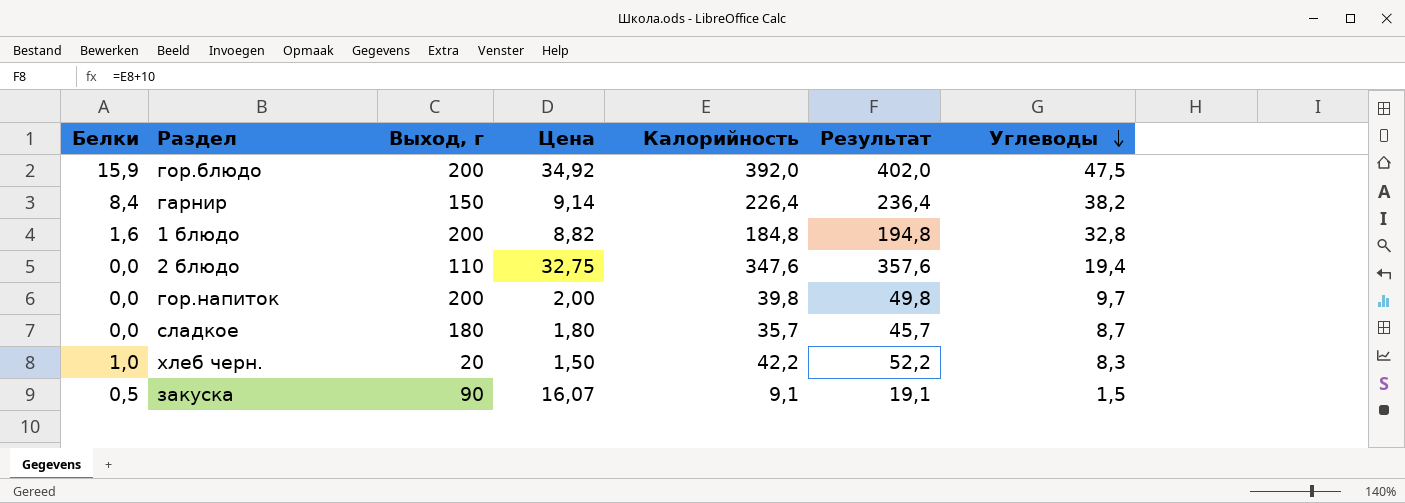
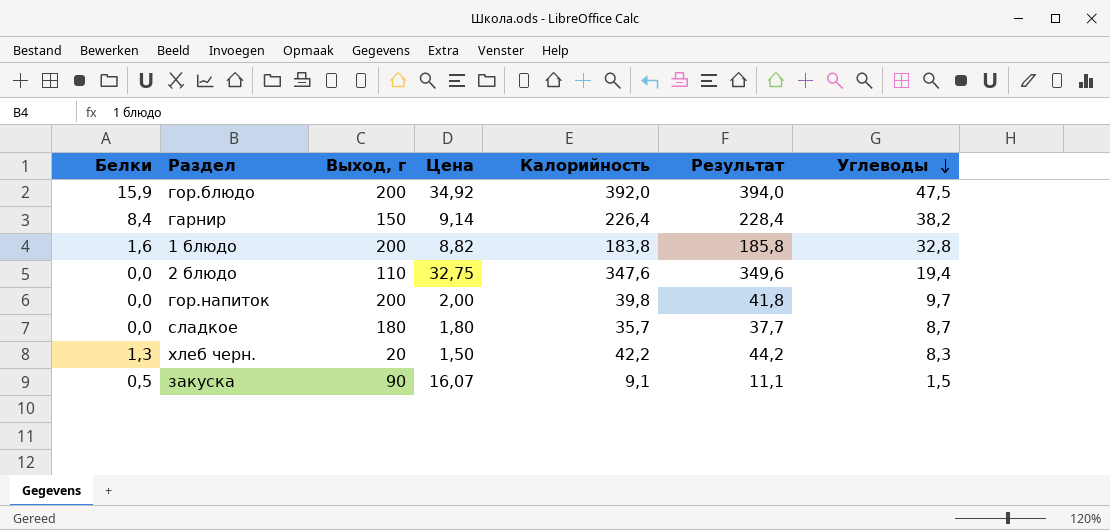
column Результат | formula: [Калорийность] + 10 -> [Калорийность] + 2
1 блюдо | Калорийность: 184,8 -> 183,8
хлеб черн. | Белки: 1,0 -> 1,3

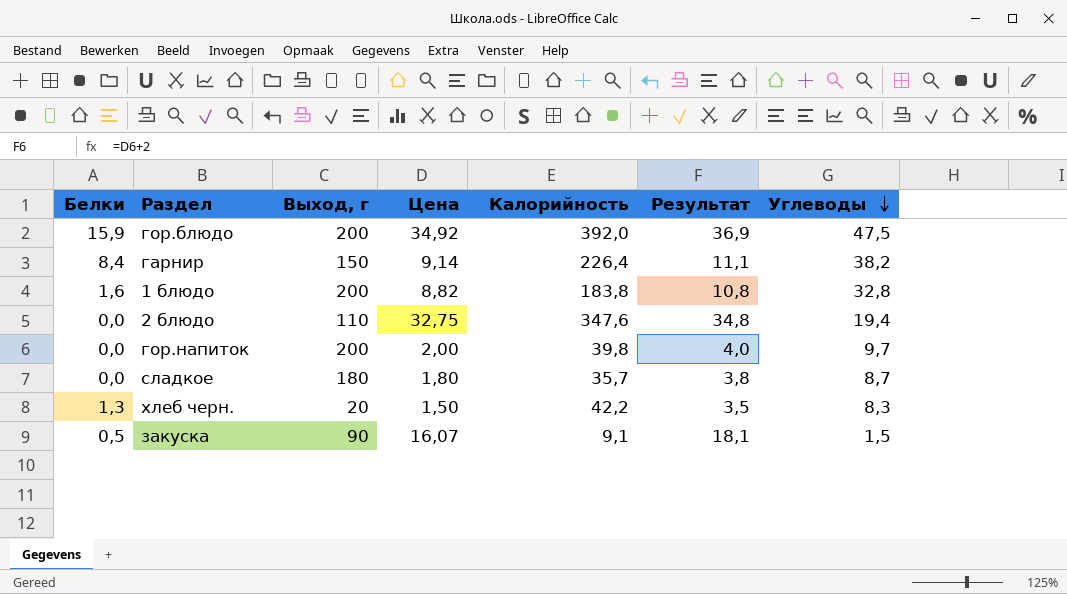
column Результат | formula: [Калорийность] + 2 -> [Цена] + 2

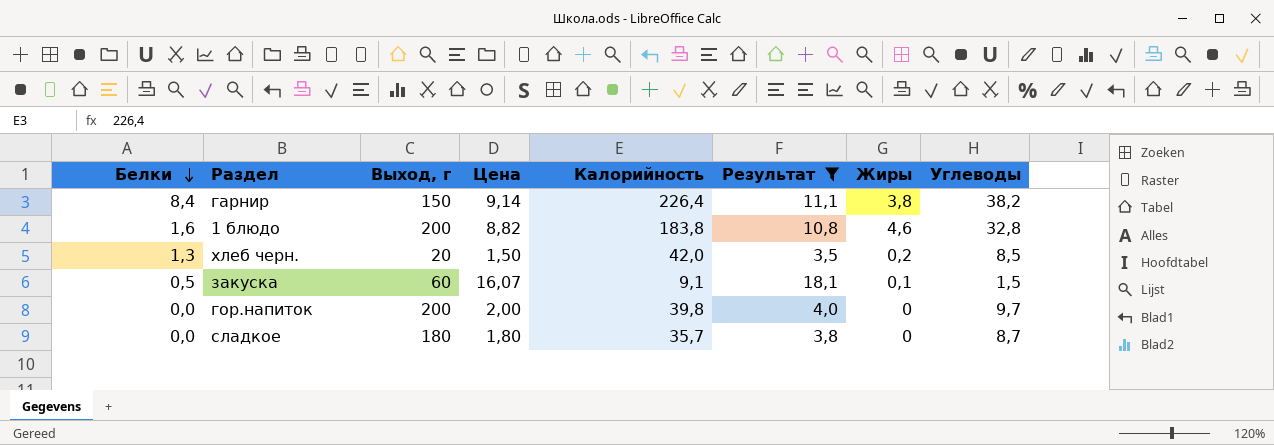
filter: none -> Результат <= 18,1
row order: Углеводы descending -> Белки descending
column Жиры | position: none -> 7
хлеб черн. | Калорийность: 42,2 -> 42,0
хлеб черн. | Углеводы: 8,3 -> 8,5
закуска | Выход, г: 90 -> 60

